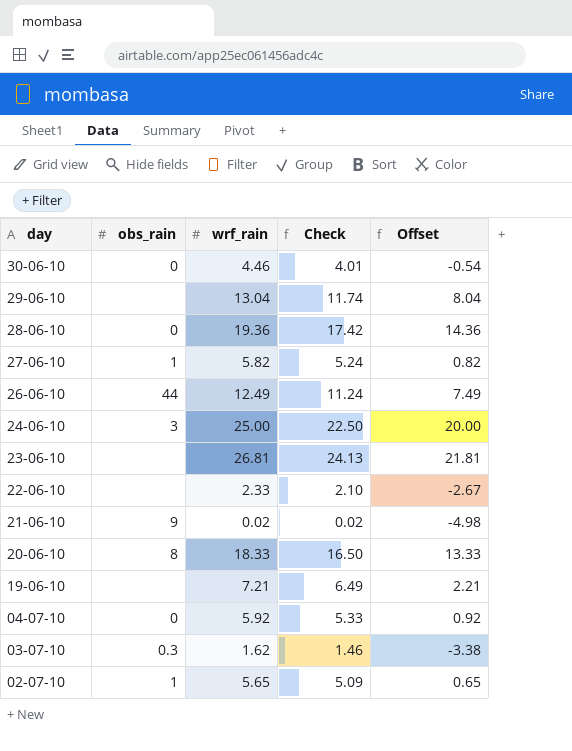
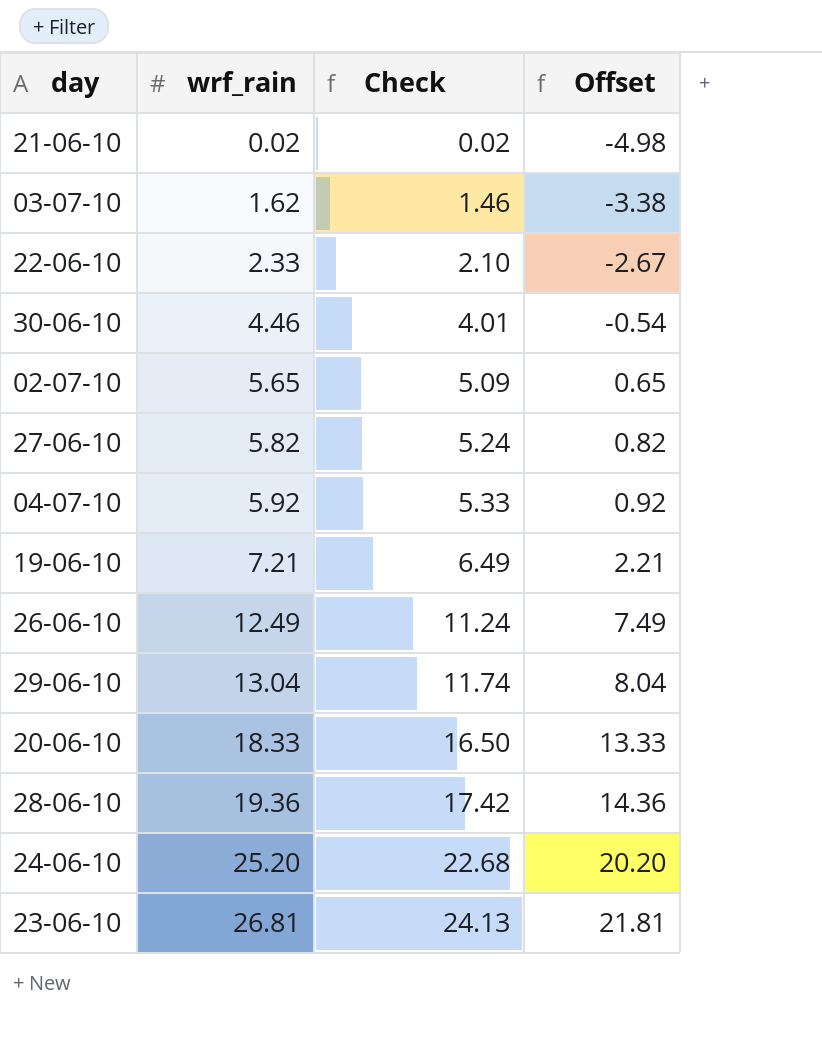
row order: day descending -> wrf_rain ascending
column obs_rain | position: 2 -> none
24-06-10 | wrf_rain: 25.00 -> 25.20
24-06-10 | Check: 22.50 -> 22.68
24-06-10 | Offset: 20.00 -> 20.20

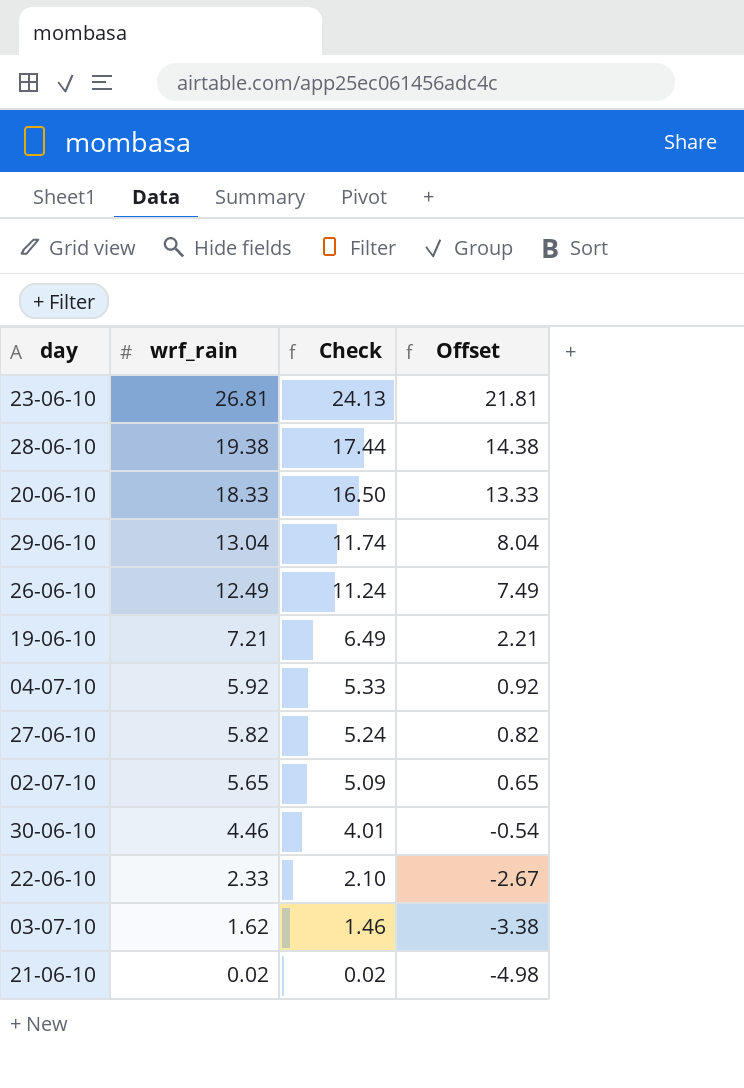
row order: wrf_rain ascending -> wrf_rain descending
row 24-06-10: 25.20 | 22.68 | 20.20 -> none
28-06-10 | wrf_rain: 19.36 -> 19.38
28-06-10 | Check: 17.42 -> 17.44
28-06-10 | Offset: 14.36 -> 14.38

